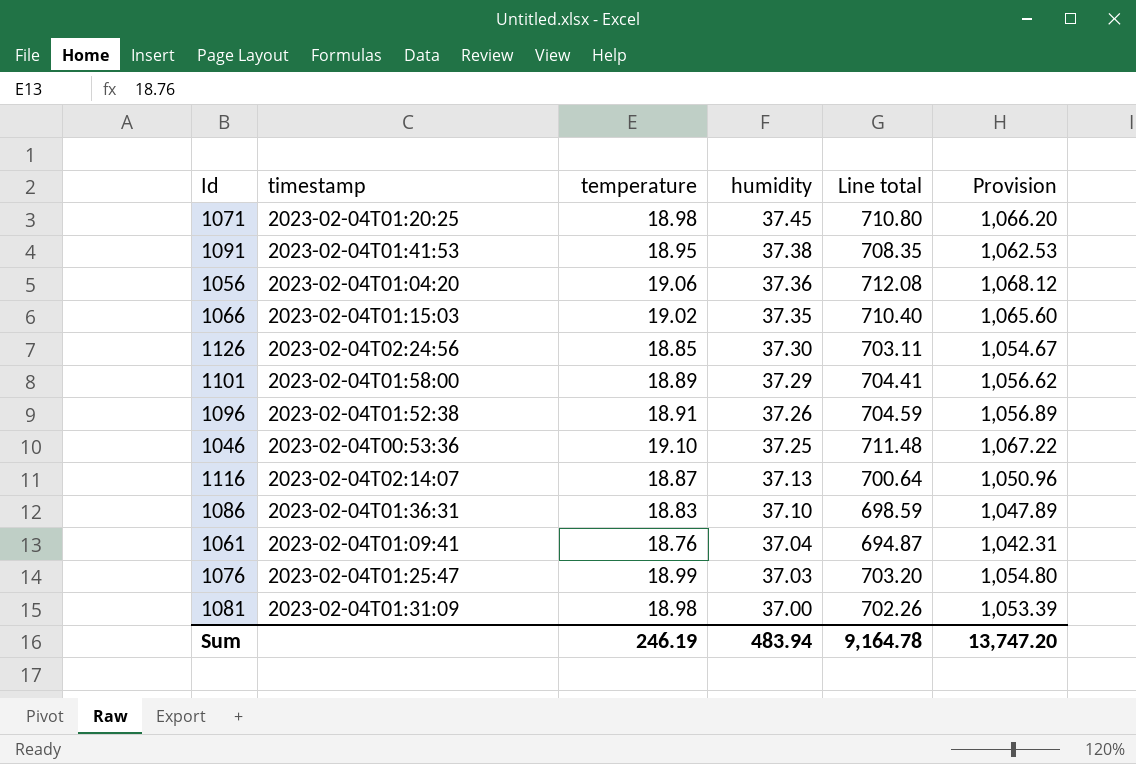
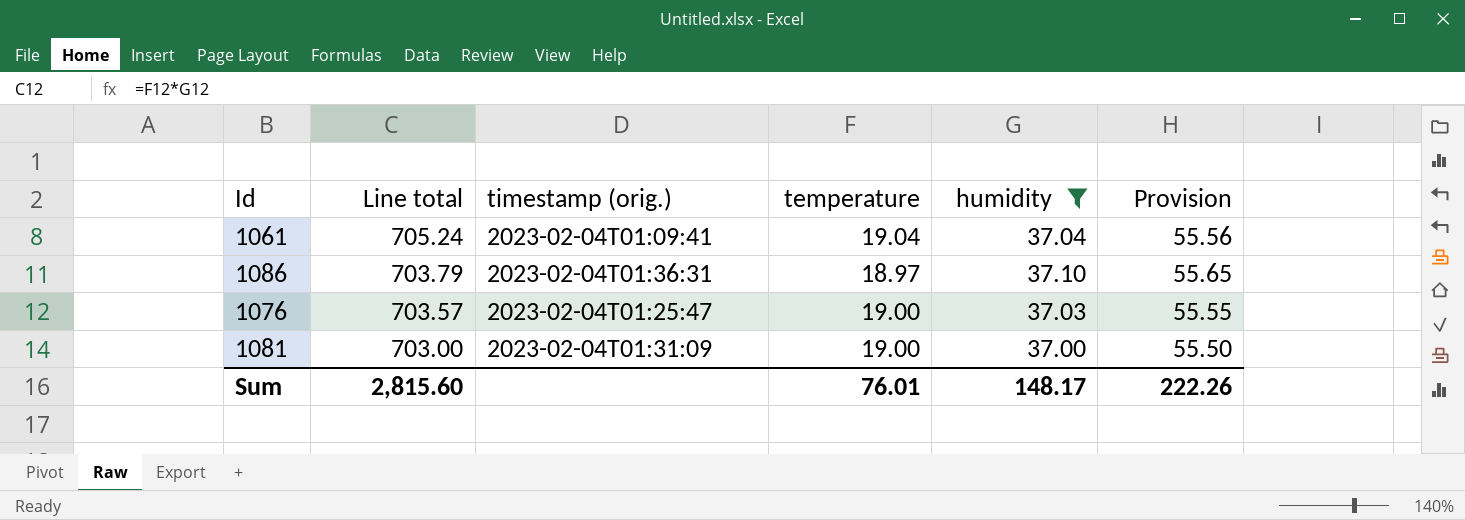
filter: none -> humidity <= 37.10
row order: humidity descending -> Line total descending
column Line total | position: 5 -> 2
column name: timestamp -> timestamp (orig.)
column Provision | formula: [Line total] * 1.5 -> [humidity] * 1.5
1061 | Line total: 694.87 -> 705.24
1061 | temperature: 18.76 -> 19.04
1086 | Line total: 698.59 -> 703.79
1086 | temperature: 18.83 -> 18.97
1076 | Line total: 703.20 -> 703.57
1076 | temperature: 18.99 -> 19.00
1081 | Line total: 702.26 -> 703.00
1081 | temperature: 18.98 -> 19.00
Sum | Line total: 9,164.78 -> 2,815.60
Sum | temperature: 246.19 -> 76.01
Sum | humidity: 483.94 -> 148.17
Sum | Provision: 13,747.20 -> 222.26

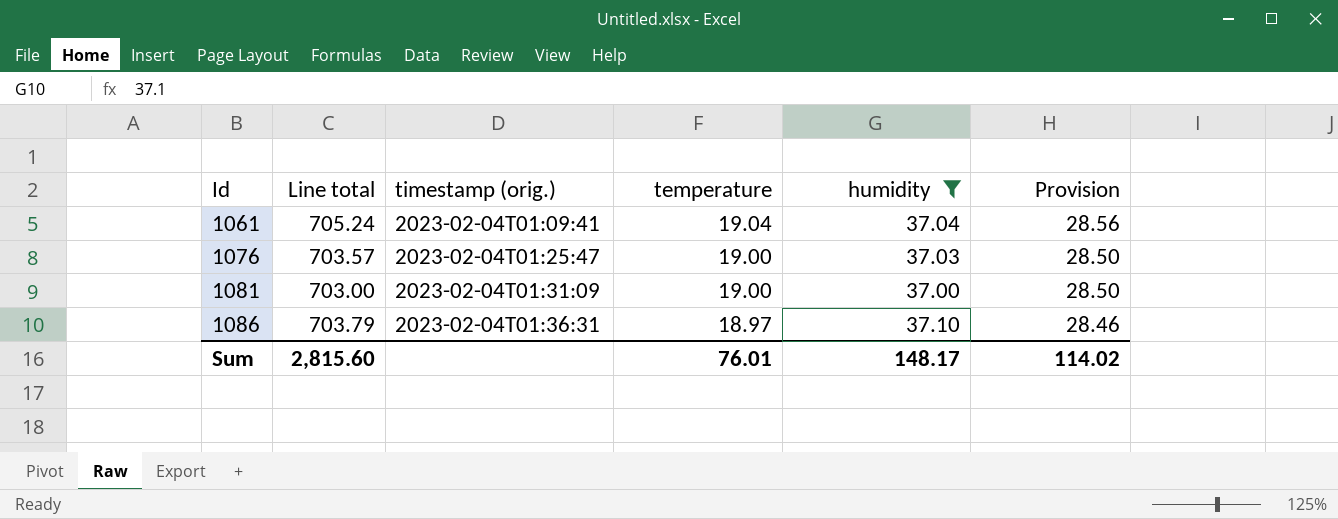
row order: Line total descending -> Id ascending
column Provision | formula: [humidity] * 1.5 -> [temperature] * 1.5
Sum | Provision: 222.26 -> 114.02

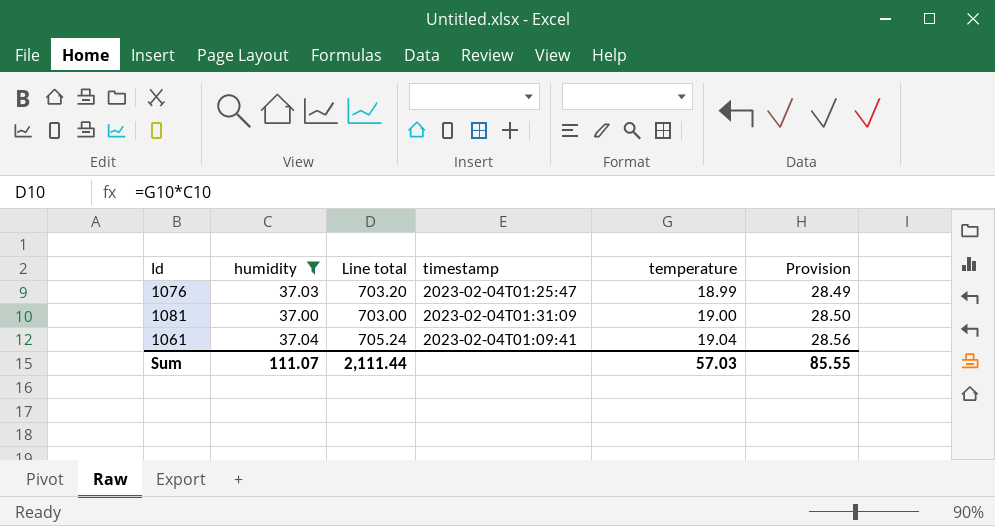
row order: Id ascending -> temperature ascending
column humidity | position: 5 -> 2
column name: timestamp (orig.) -> timestamp
row 1086: 703.79 | 2023-02-04T01:36:31 | 18.97 | 37.10 | 28.46 -> none
1076 | Line total: 703.57 -> 703.20
1076 | temperature: 19.00 -> 18.99
1076 | Provision: 28.50 -> 28.49
Sum | humidity: 148.17 -> 111.07
Sum | Line total: 2,815.60 -> 2,111.44
Sum | temperature: 76.01 -> 57.03
Sum | Provision: 114.02 -> 85.55

